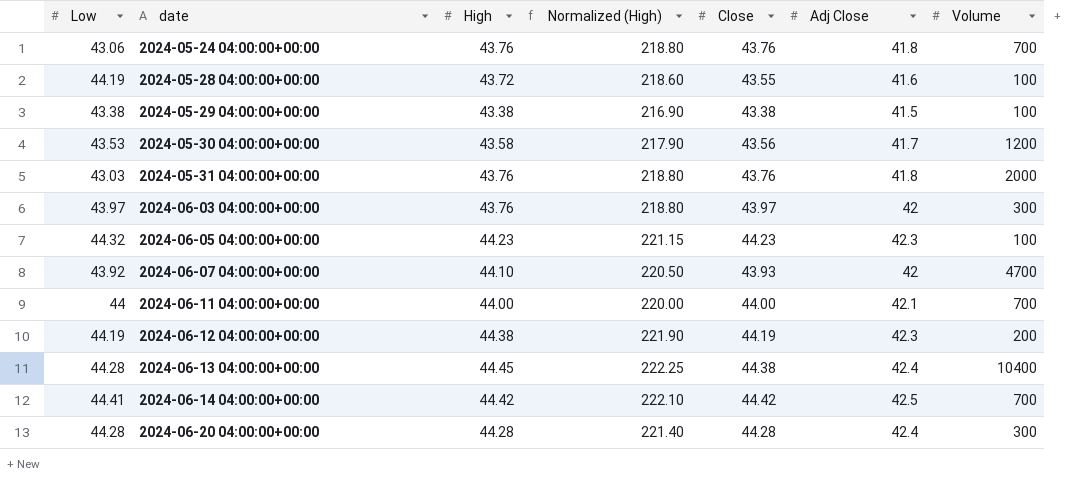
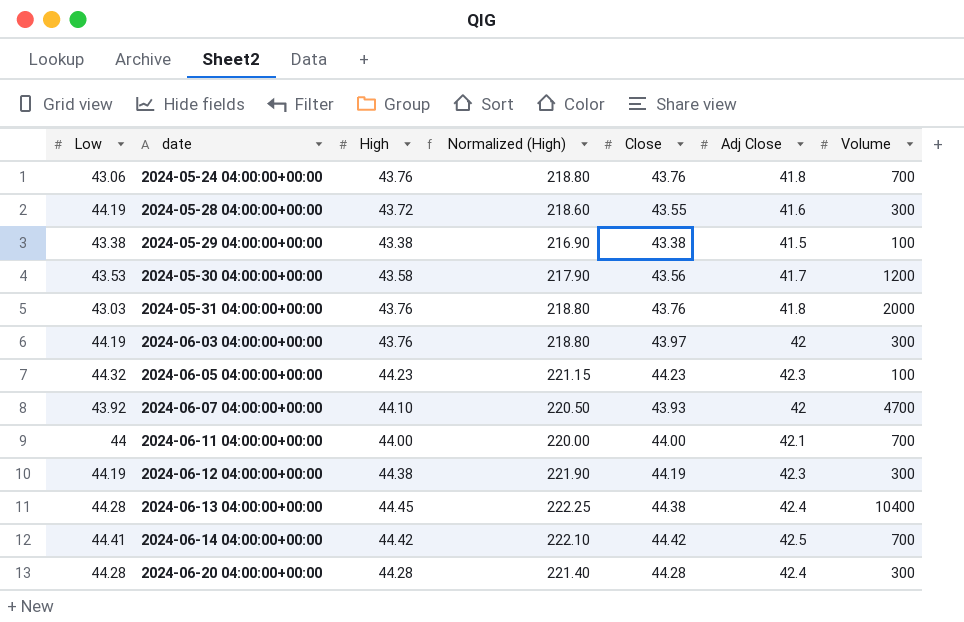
2024-05-28 04:00:00+00:00 | Volume: 100 -> 300
2024-06-03 04:00:00+00:00 | Low: 43.97 -> 44.19
2024-06-12 04:00:00+00:00 | Volume: 200 -> 300

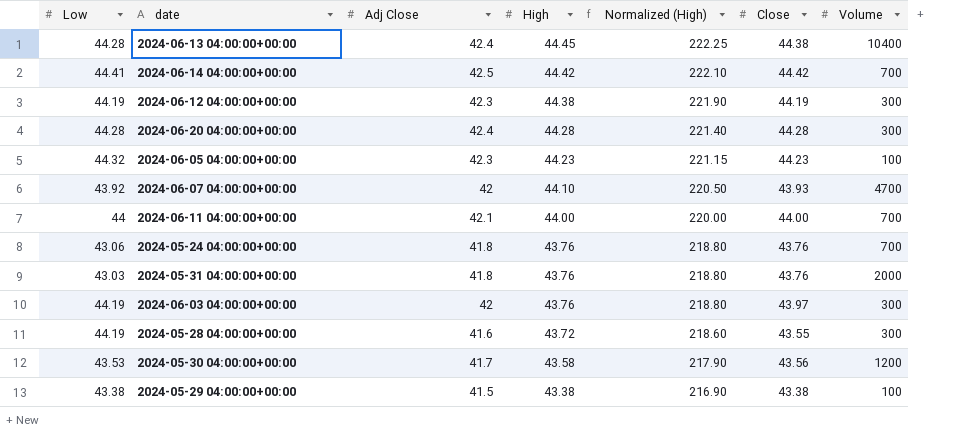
row order: date ascending -> High descending
column Adj Close | position: 6 -> 3

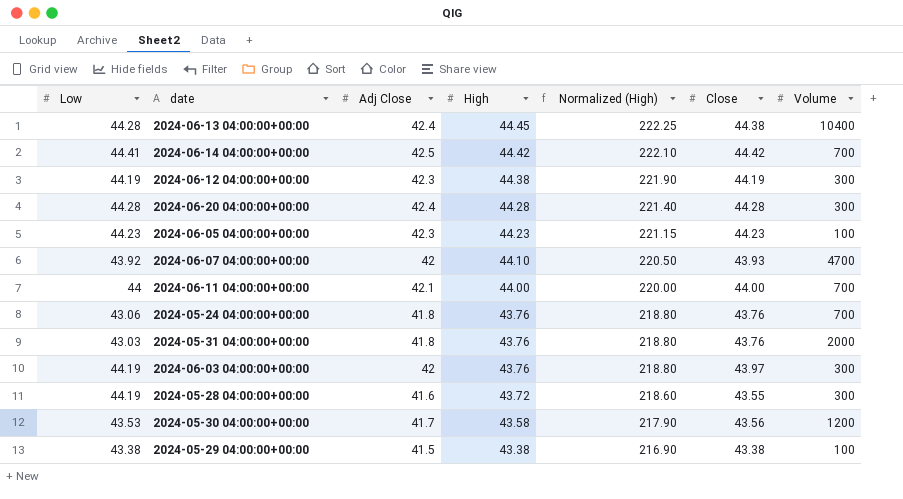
2024-06-05 04:00:00+00:00 | Low: 44.32 -> 44.23

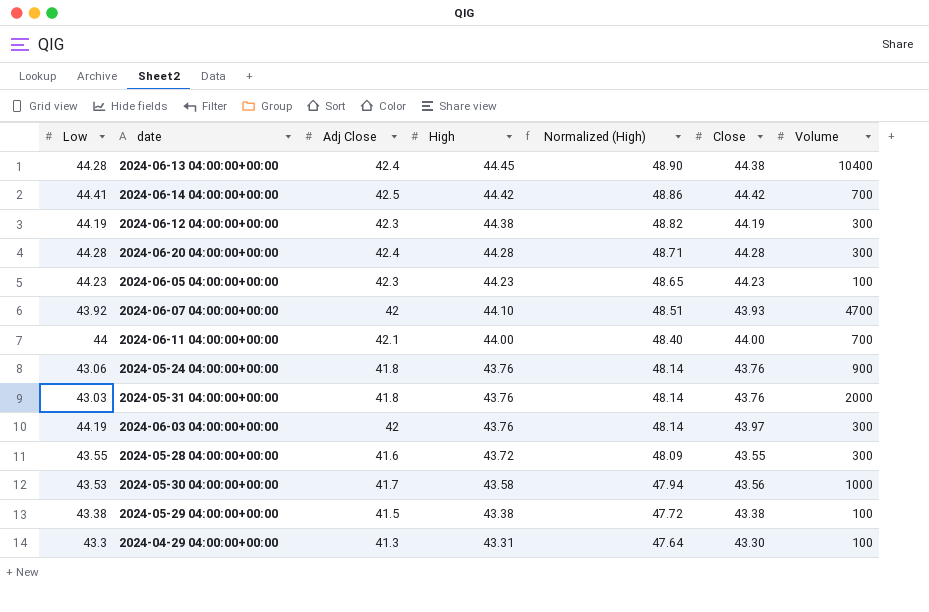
column Normalized (High) | formula: [High] * 5 -> [High] * 1.1
2024-05-24 04:00:00+00:00 | Volume: 700 -> 900
2024-05-28 04:00:00+00:00 | Low: 44.19 -> 43.55
2024-05-30 04:00:00+00:00 | Volume: 1200 -> 1000
row 2024-04-29 04:00:00+00:00: none -> 43.3 | 41.3 | 43.31 | 47.64 | 43.30 | 100

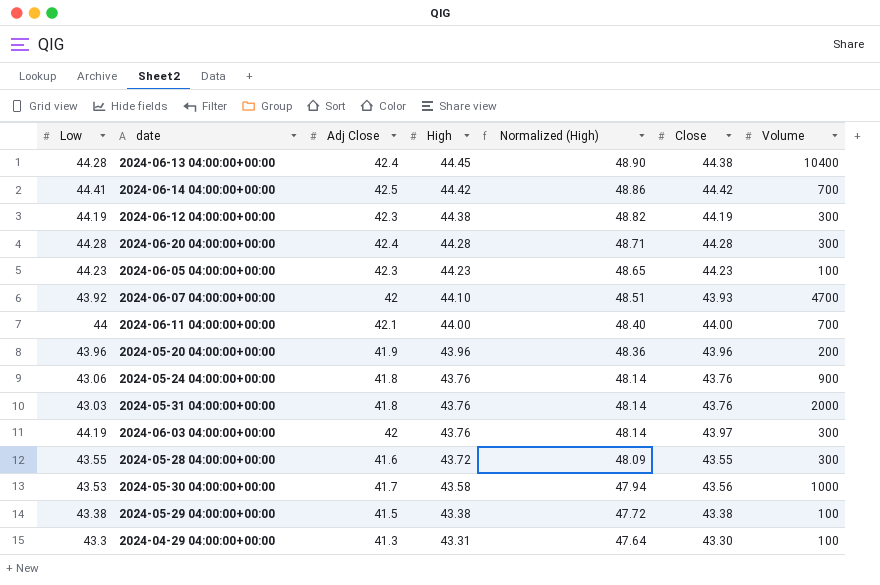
row 2024-05-20 04:00:00+00:00: none -> 43.96 | 41.9 | 43.96 | 48.36 | 43.96 | 200

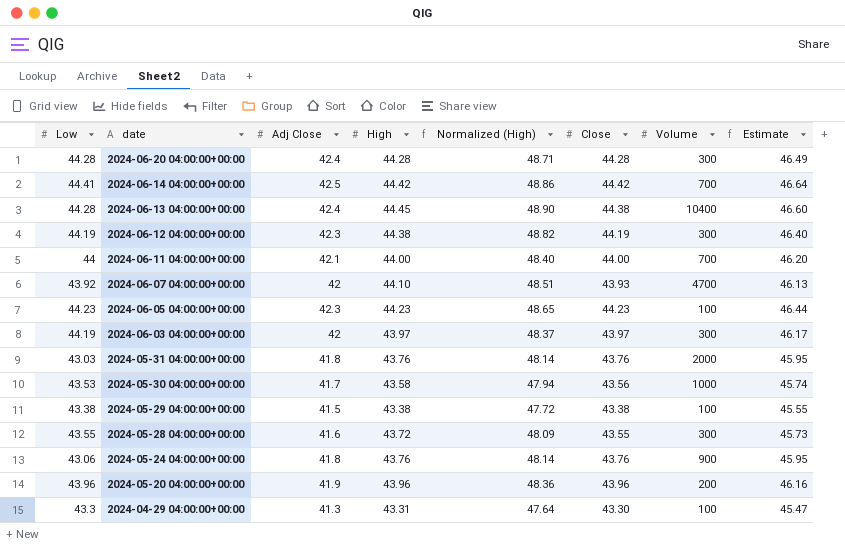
row order: High descending -> date descending
column Estimate | formula: none -> [Close] * 1.05
2024-06-03 04:00:00+00:00 | High: 43.76 -> 43.97
2024-06-03 04:00:00+00:00 | Normalized (High): 48.14 -> 48.37

